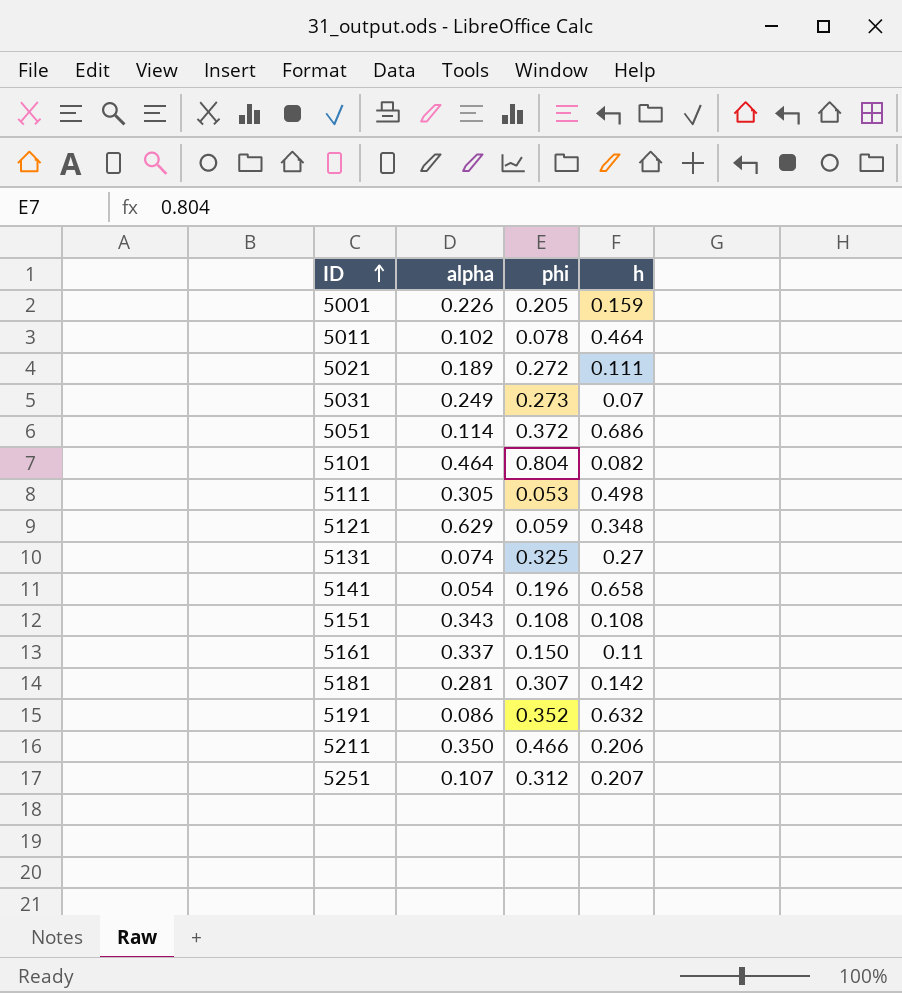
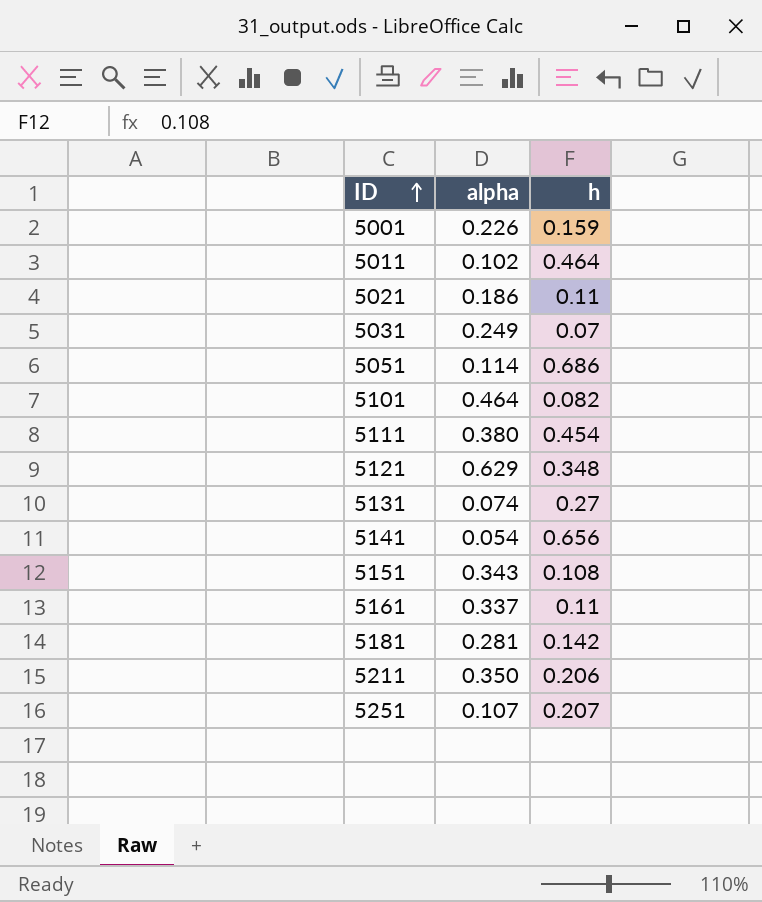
column phi | position: 3 -> none
row 5191: 0.086 | 0.352 | 0.632 -> none
5021 | alpha: 0.189 -> 0.186
5021 | h: 0.111 -> 0.11
5111 | alpha: 0.305 -> 0.380
5111 | h: 0.498 -> 0.454
5141 | h: 0.658 -> 0.656

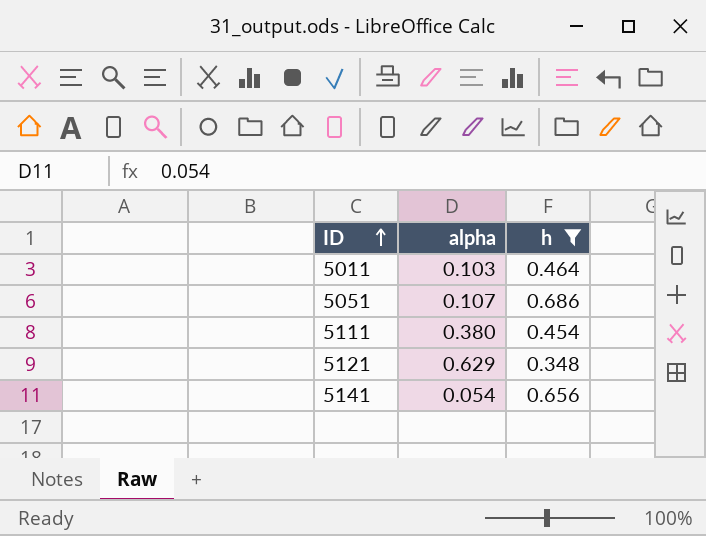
filter: none -> h >= 0.348
5011 | alpha: 0.102 -> 0.103
5051 | alpha: 0.114 -> 0.107

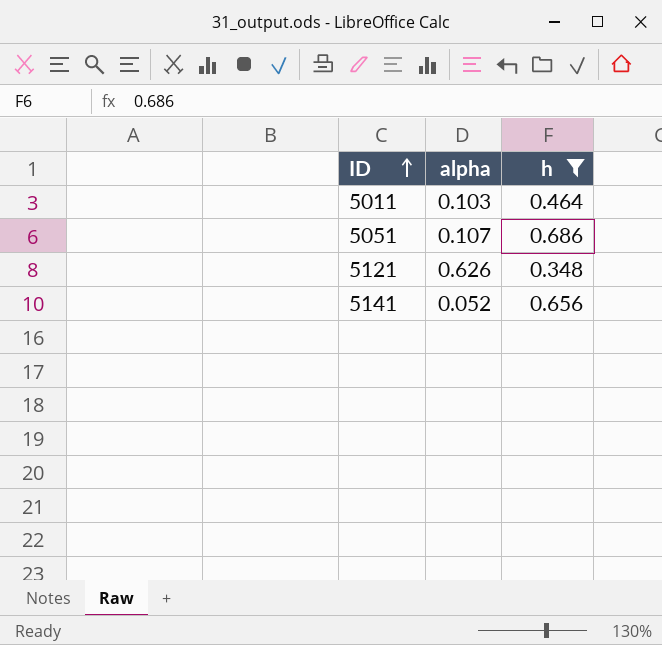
row 5111: 0.380 | 0.454 -> none
5121 | alpha: 0.629 -> 0.626
5141 | alpha: 0.054 -> 0.052

